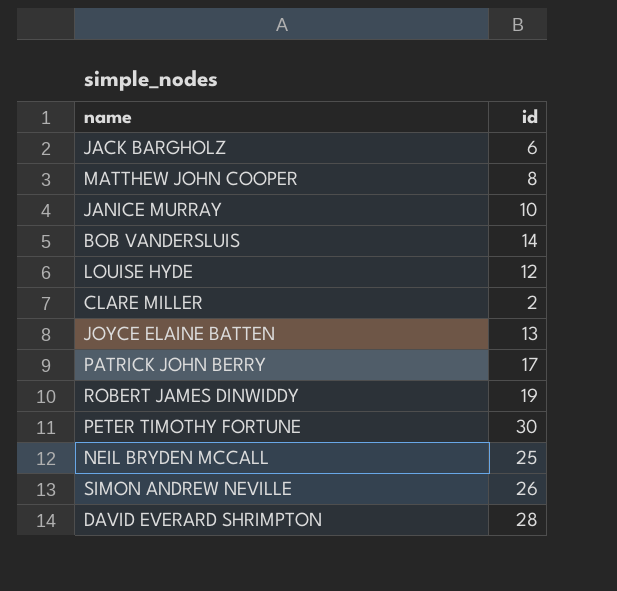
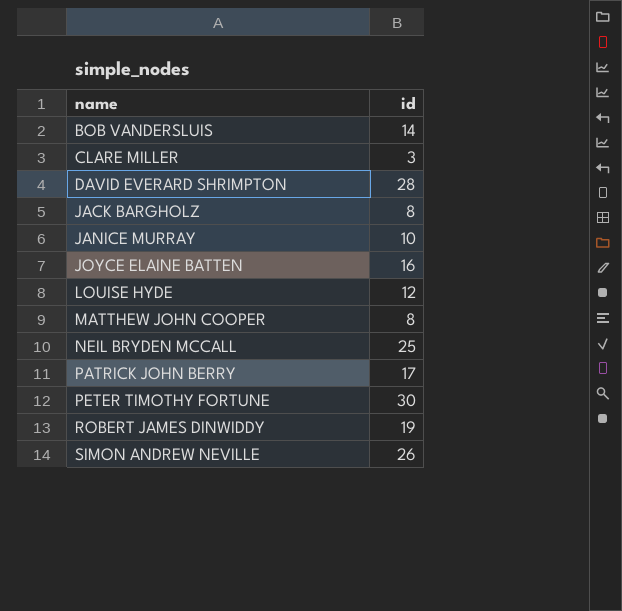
row order: none -> name ascending
CLARE MILLER | id: 2 -> 3
JACK BARGHOLZ | id: 6 -> 8
JOYCE ELAINE BATTEN | id: 13 -> 16

